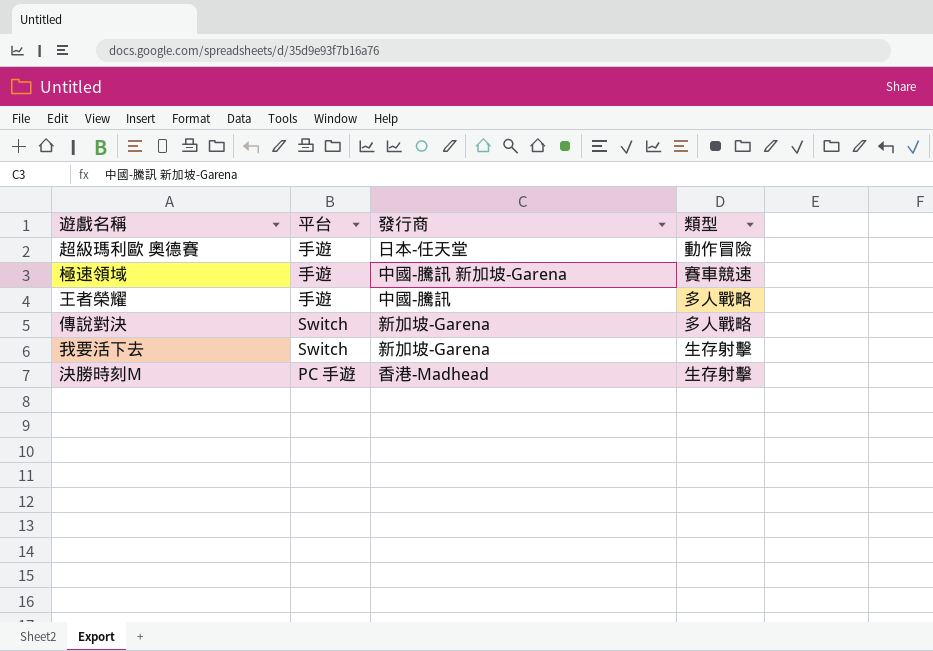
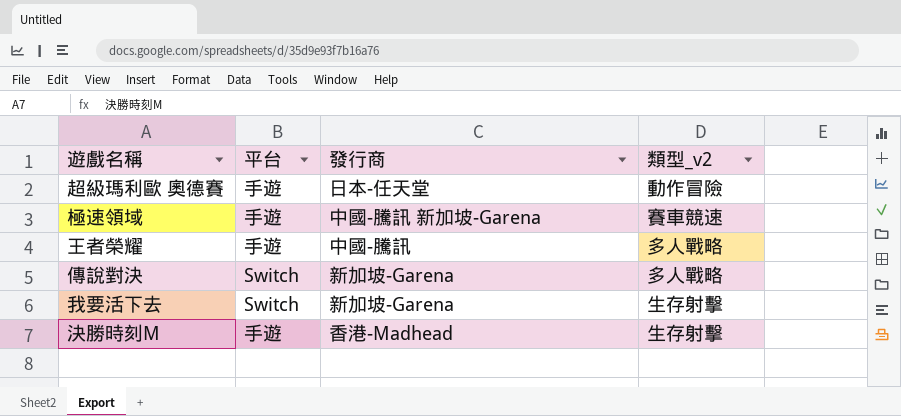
column name: 類型 -> 類型_v2
決勝時刻M | 平台: PC 手遊 -> 手遊

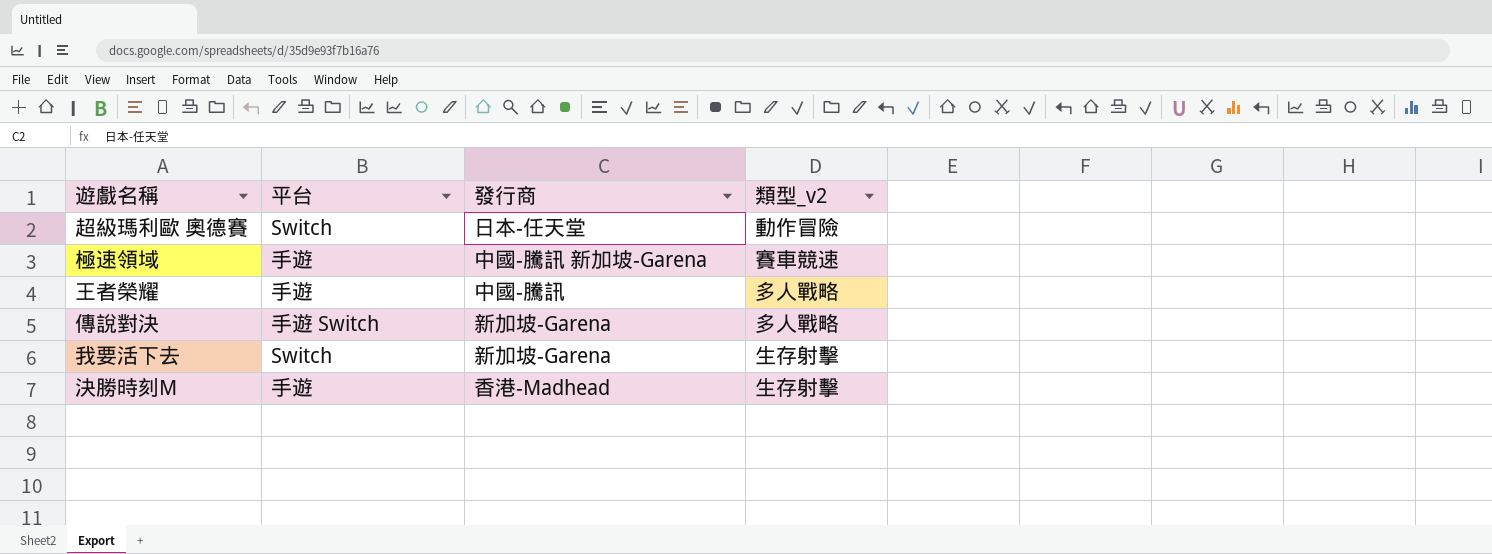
超級瑪利歐 奧德賽 | 平台: 手遊 -> Switch
傳說對決 | 平台: Switch -> 手遊 Switch

